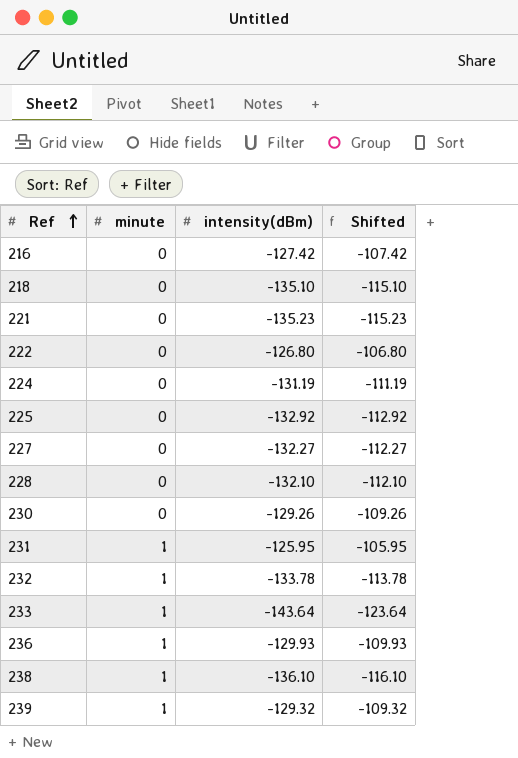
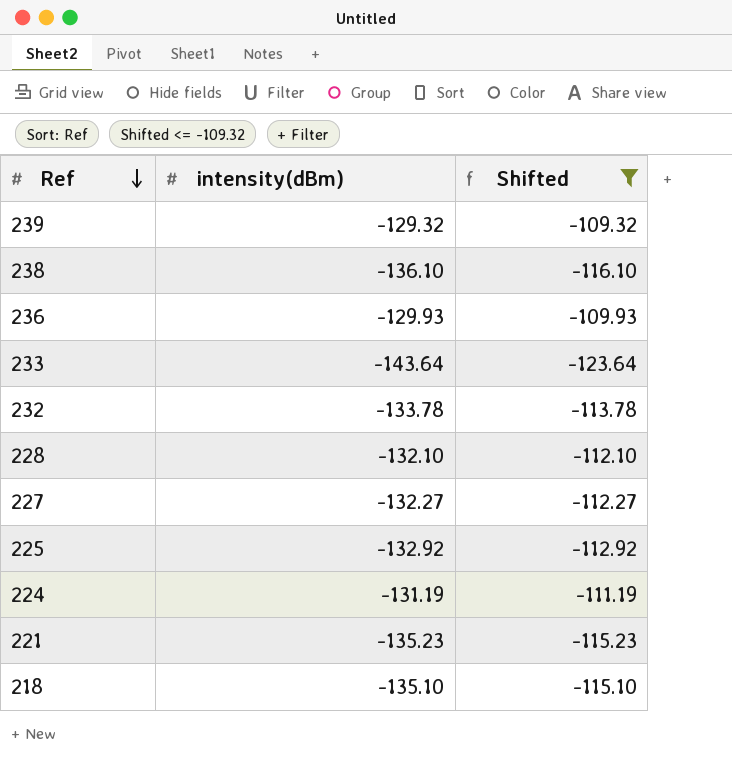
filter: none -> Shifted <= -109.32
row order: Ref ascending -> Ref descending
column minute | position: 2 -> none

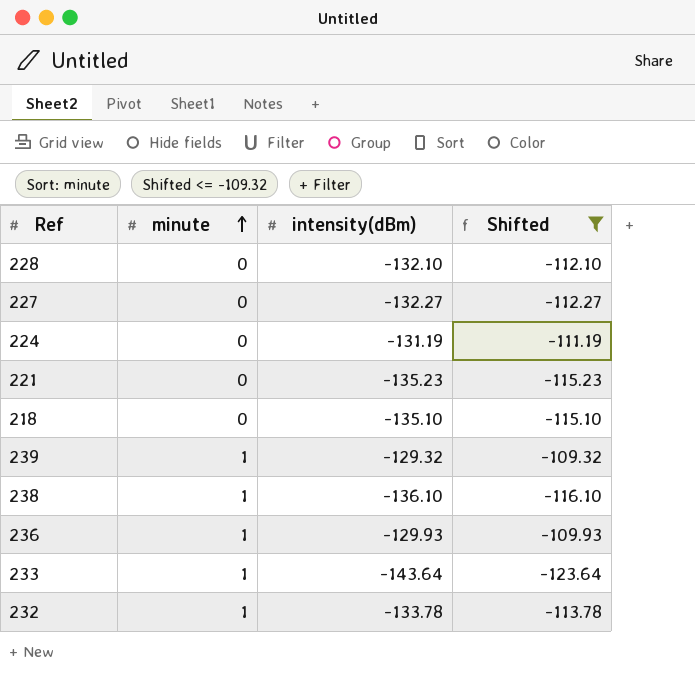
row order: Ref descending -> minute ascending
column minute | position: none -> 2
row 225: -132.92 | -112.92 -> none

